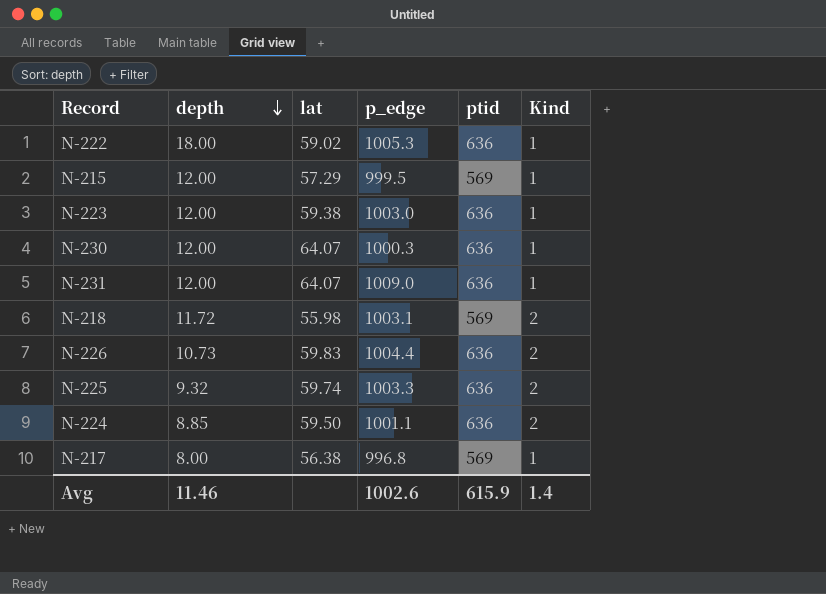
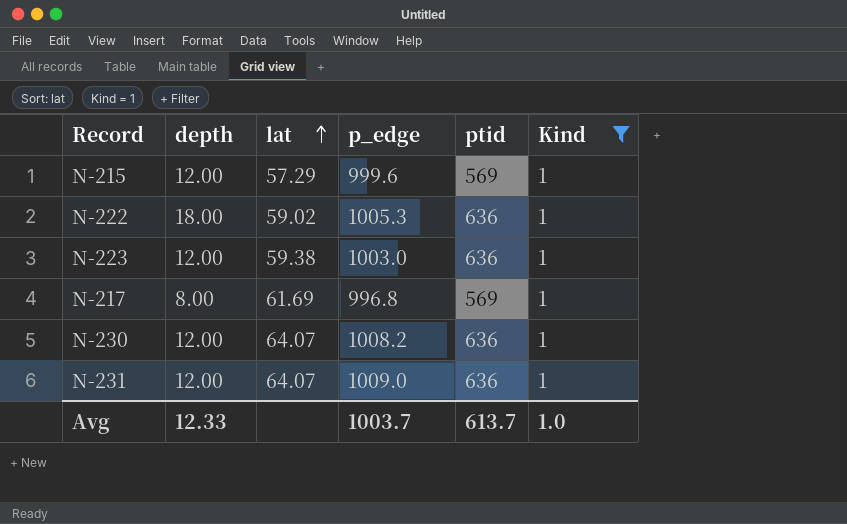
filter: none -> Kind = 1
row order: depth descending -> lat ascending
N-215 | p_edge: 999.5 -> 999.6
N-217 | lat: 56.38 -> 61.69
N-230 | p_edge: 1000.3 -> 1008.2
Avg | depth: 11.46 -> 12.33
Avg | p_edge: 1002.6 -> 1003.7
Avg | ptid: 615.9 -> 613.7
Avg | Kind: 1.4 -> 1.0

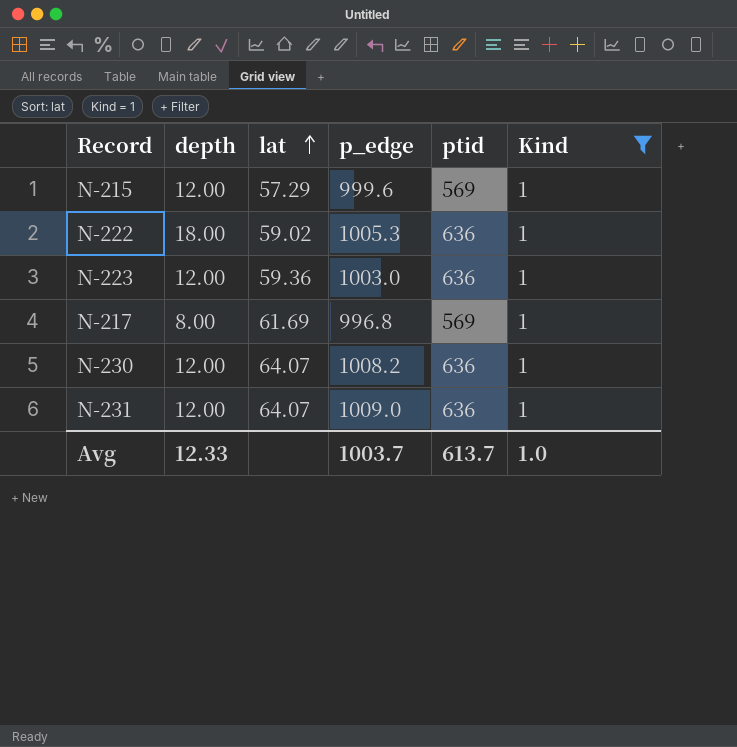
N-223 | lat: 59.38 -> 59.36

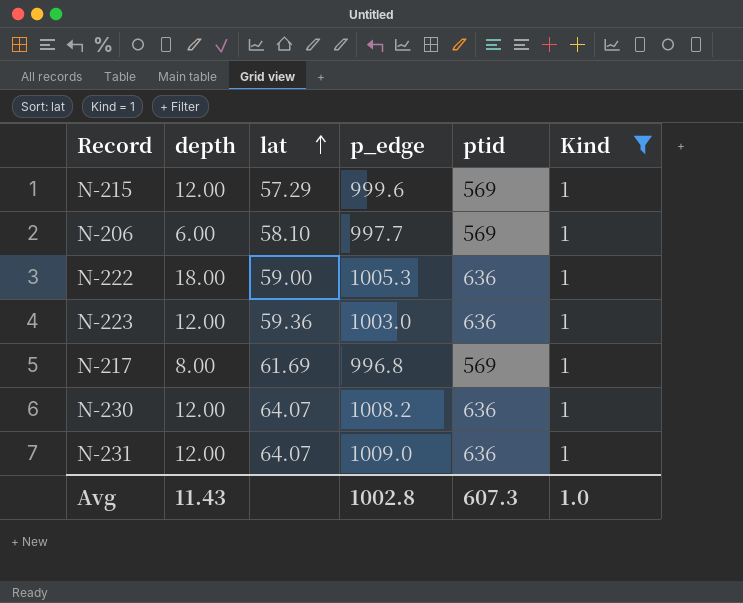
row N-206: none -> 6.00 | 58.10 | 997.7 | 569 | 1
N-222 | lat: 59.02 -> 59.00
Avg | depth: 12.33 -> 11.43
Avg | p_edge: 1003.7 -> 1002.8
Avg | ptid: 613.7 -> 607.3

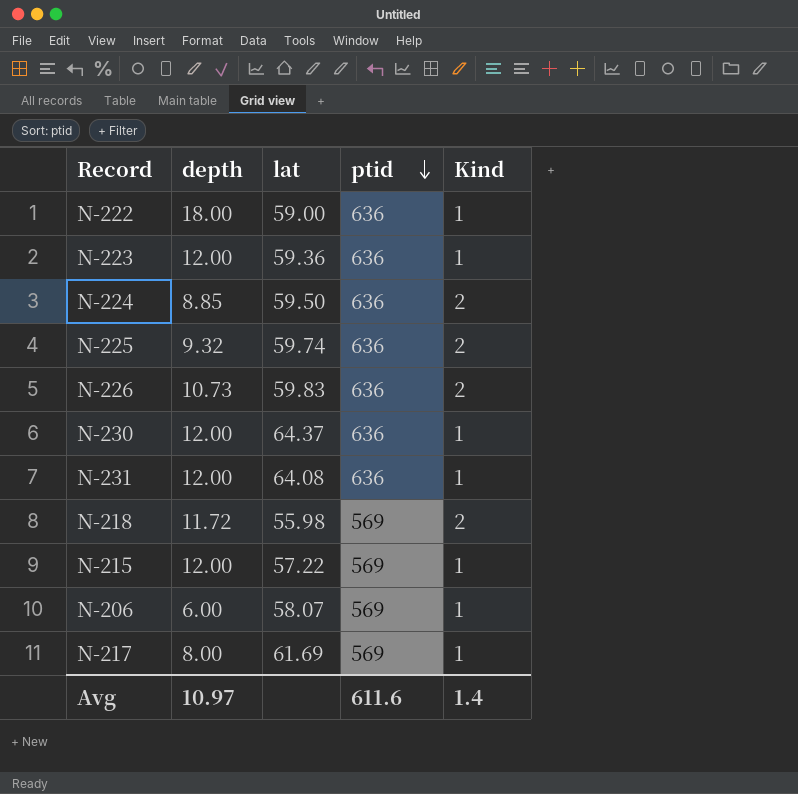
filter: Kind = 1 -> none
row order: lat ascending -> ptid descending
column p_edge | position: 4 -> none
N-230 | lat: 64.07 -> 64.37
N-231 | lat: 64.07 -> 64.08
N-215 | lat: 57.29 -> 57.22
N-206 | lat: 58.10 -> 58.07
Avg | depth: 11.43 -> 10.97
Avg | ptid: 607.3 -> 611.6
Avg | Kind: 1.0 -> 1.4

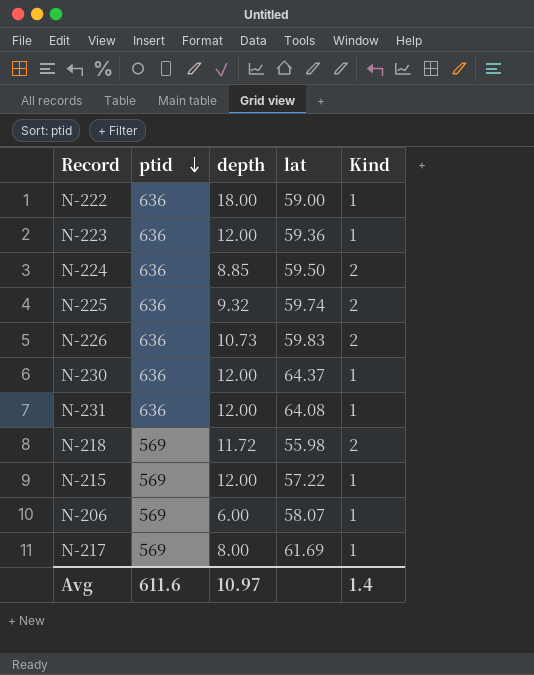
column ptid | position: 4 -> 2

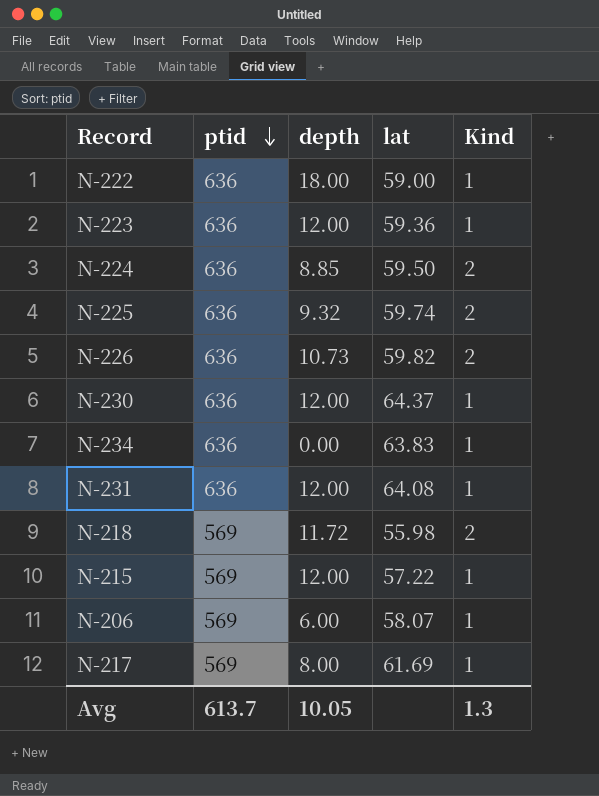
N-226 | lat: 59.83 -> 59.82
row N-234: none -> 636 | 0.00 | 63.83 | 1
Avg | ptid: 611.6 -> 613.7
Avg | depth: 10.97 -> 10.05
Avg | Kind: 1.4 -> 1.3

